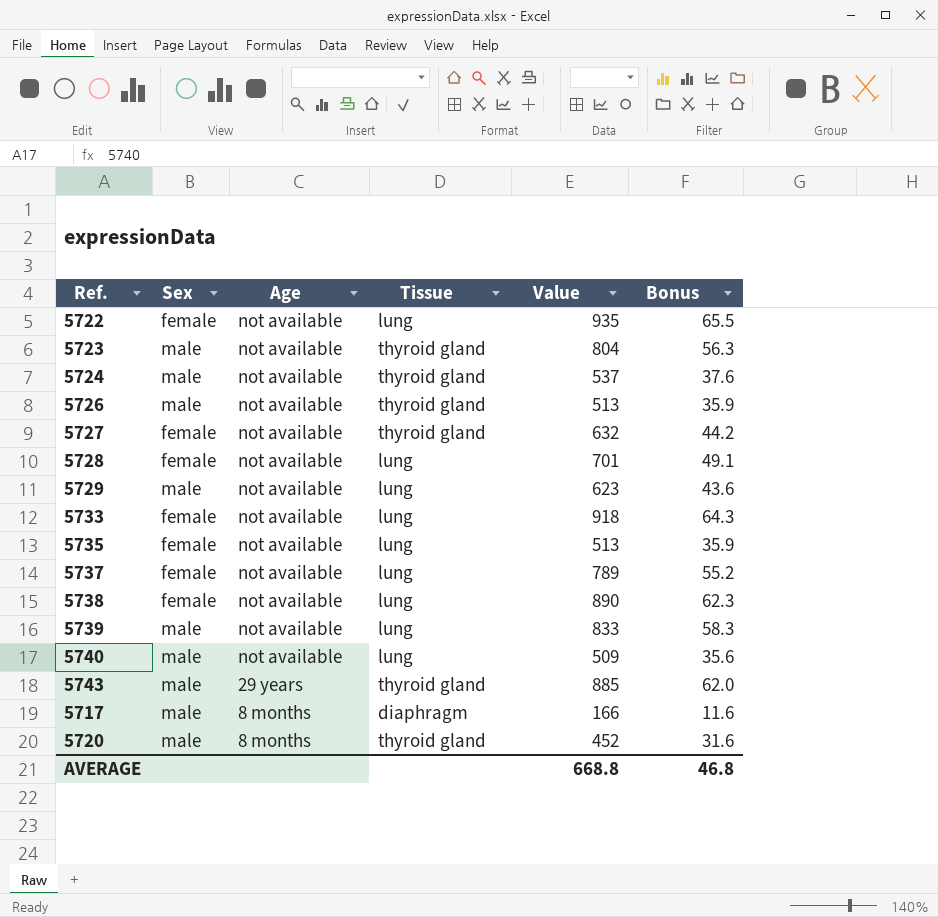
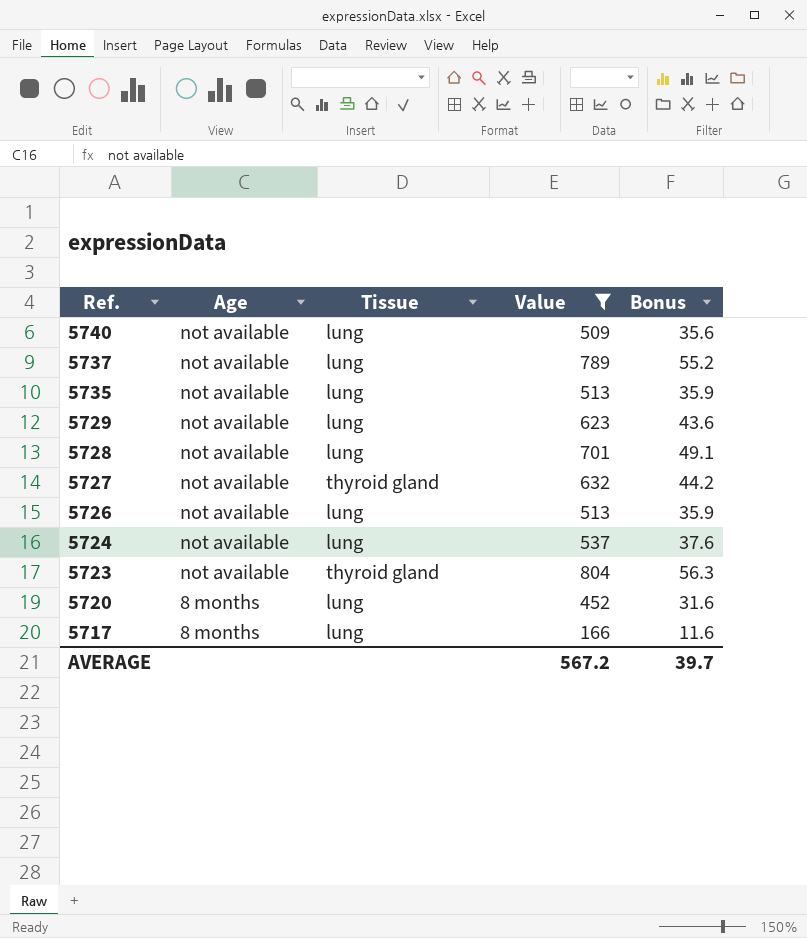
filter: none -> Value <= 804
row order: Age descending -> Ref. descending
column Sex | position: 2 -> none
5726 | Tissue: thyroid gland -> lung
5724 | Tissue: thyroid gland -> lung
5720 | Tissue: thyroid gland -> lung
5717 | Tissue: diaphragm -> lung
AVERAGE | Value: 668.8 -> 567.2
AVERAGE | Bonus: 46.8 -> 39.7

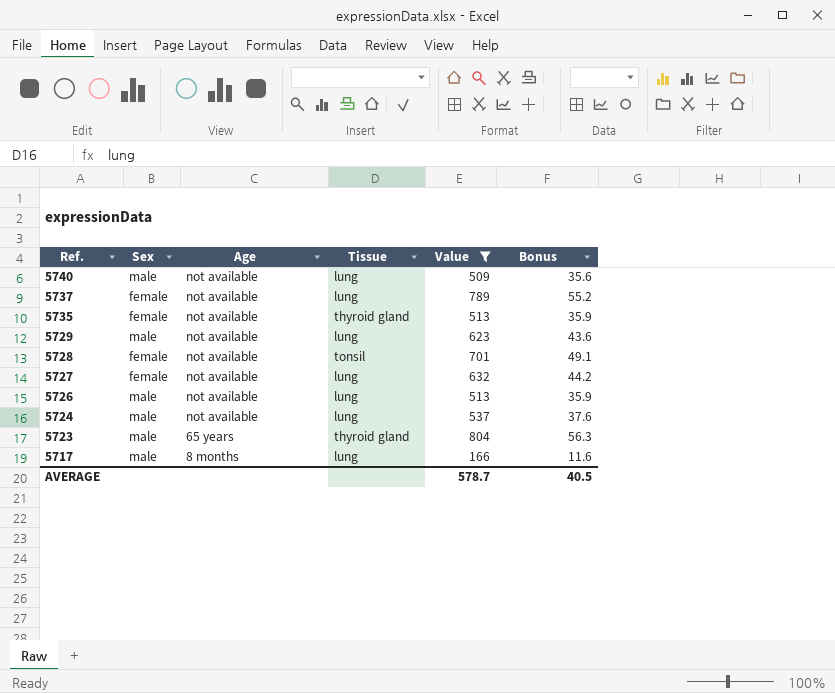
column Sex | position: none -> 2
row 5720: 8 months | lung | 452 | 31.6 -> none
5735 | Tissue: lung -> thyroid gland
5728 | Tissue: lung -> tonsil
5727 | Tissue: thyroid gland -> lung
5723 | Age: not available -> 65 years
AVERAGE | Value: 567.2 -> 578.7
AVERAGE | Bonus: 39.7 -> 40.5

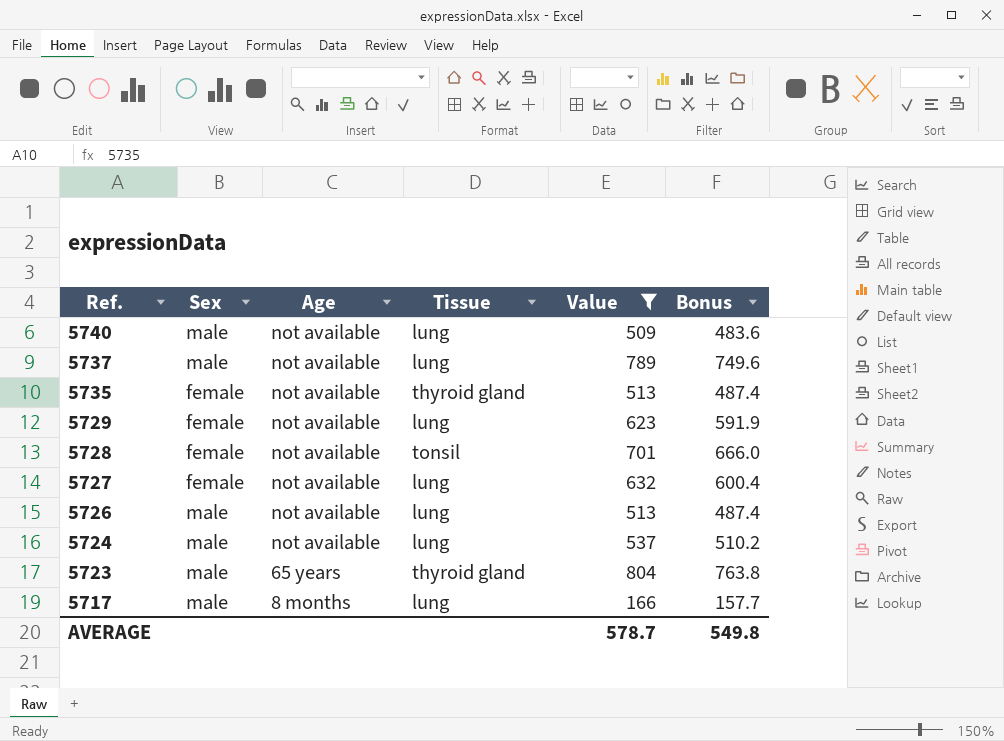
column Bonus | formula: [Value] * 0.07 -> [Value] * 0.95
5737 | Sex: female -> male
5729 | Sex: male -> female
AVERAGE | Bonus: 40.5 -> 549.8

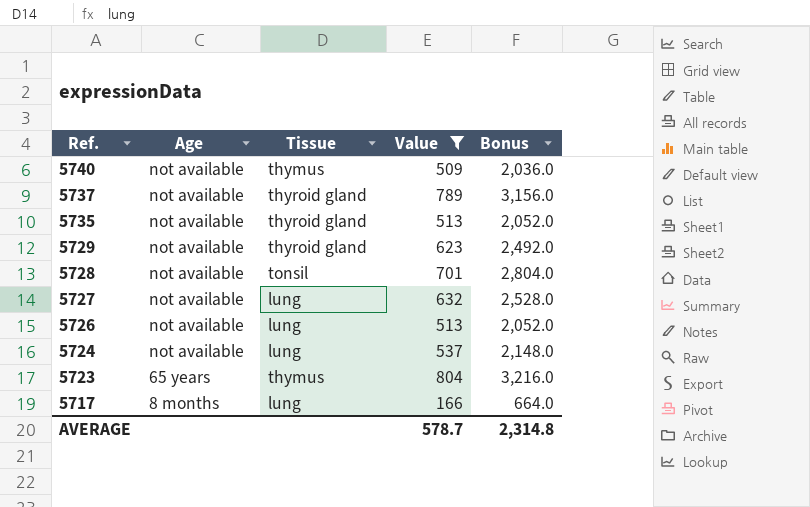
column Sex | position: 2 -> none
column Bonus | formula: [Value] * 0.95 -> [Value] * 4
5740 | Tissue: lung -> thymus
5737 | Tissue: lung -> thyroid gland
5729 | Tissue: lung -> thyroid gland
5723 | Tissue: thyroid gland -> thymus
AVERAGE | Bonus: 549.8 -> 2,314.8

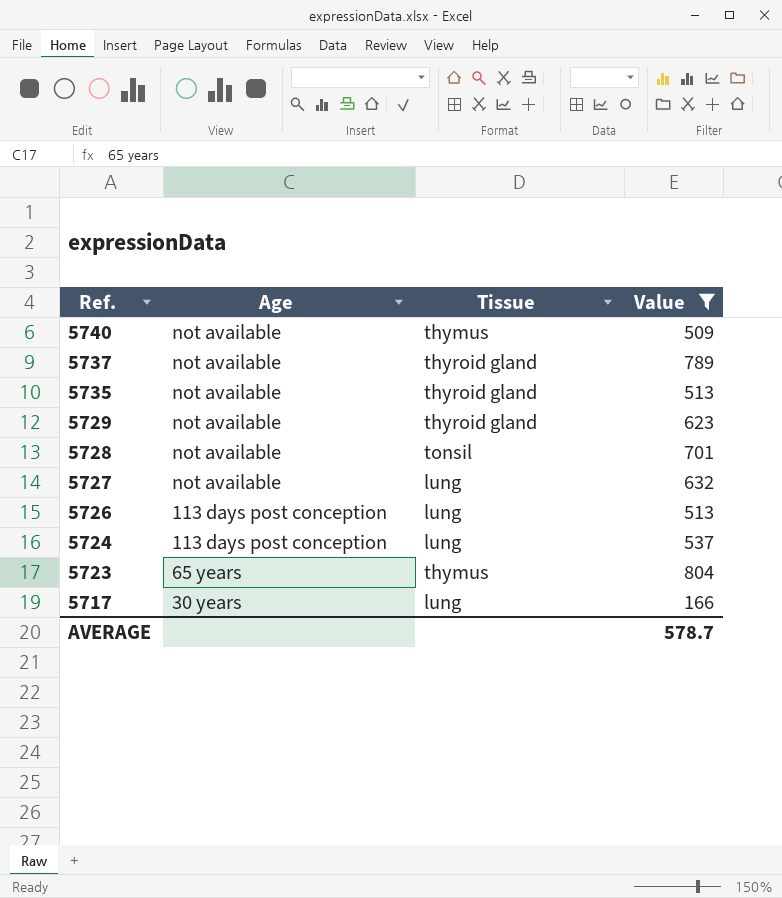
column Bonus | formula: [Value] * 4 -> none
5726 | Age: not available -> 113 days post conception
5724 | Age: not available -> 113 days post conception
5717 | Age: 8 months -> 30 years

